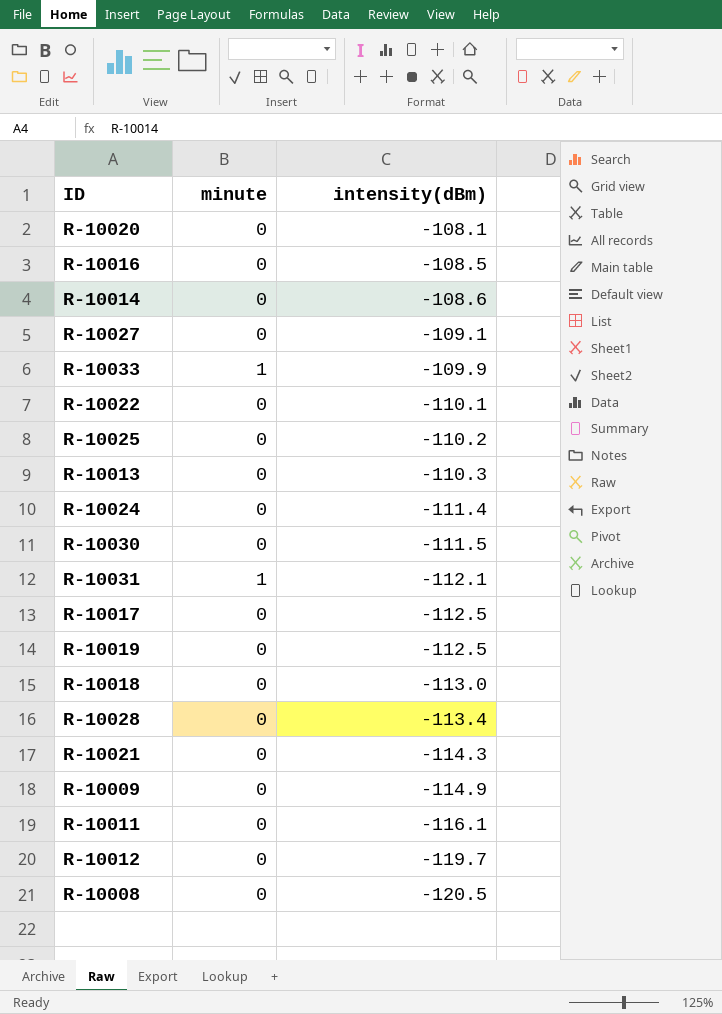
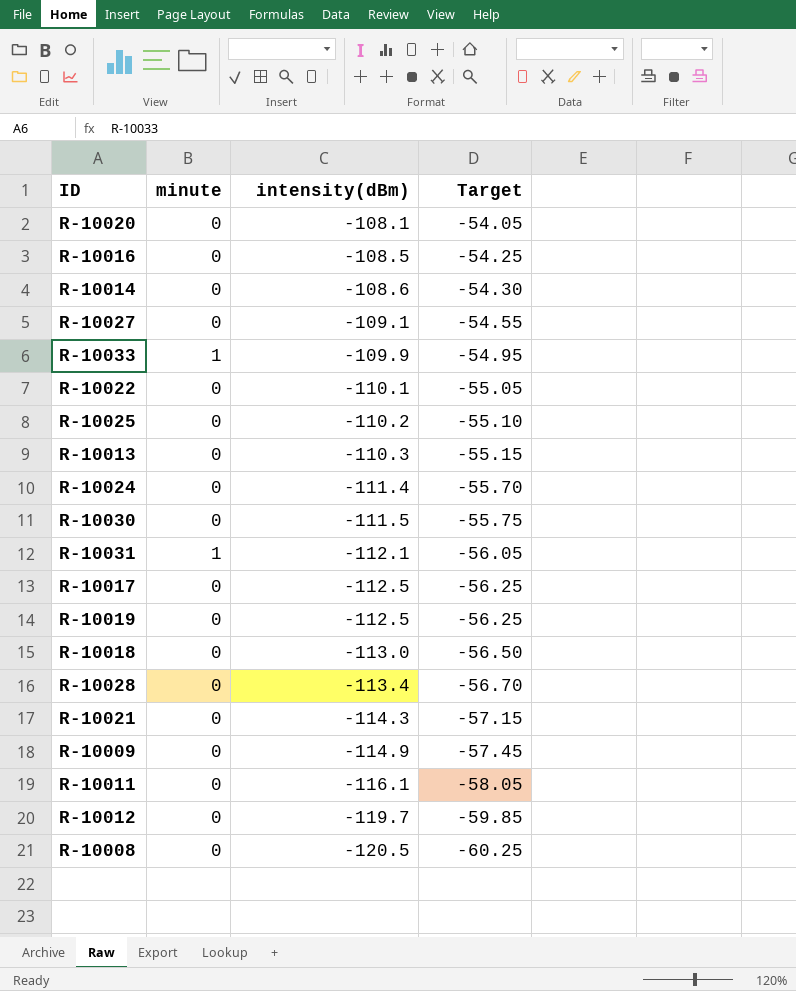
column Target | formula: none -> [intensity(dBm)] * 0.5

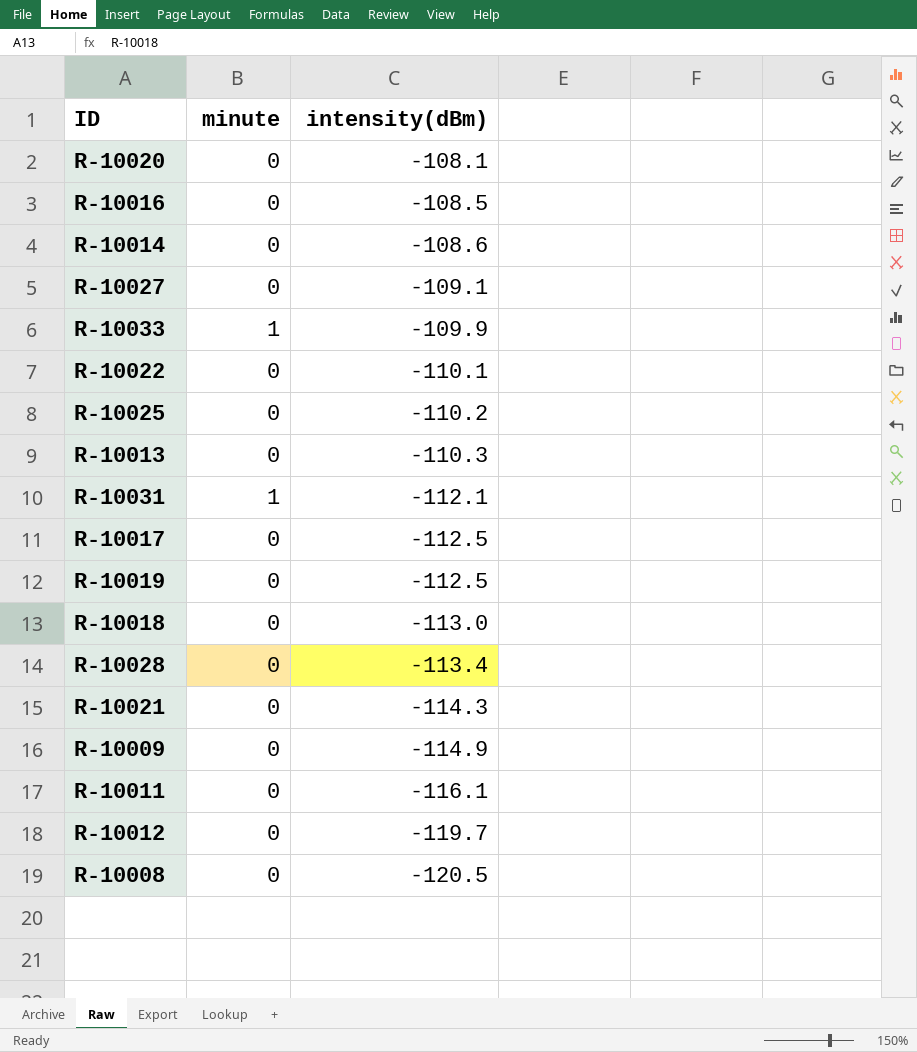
column Target | formula: [intensity(dBm)] * 0.5 -> none
row R-10024: 0 | -111.4 | -55.70 -> none
row R-10030: 0 | -111.5 | -55.75 -> none

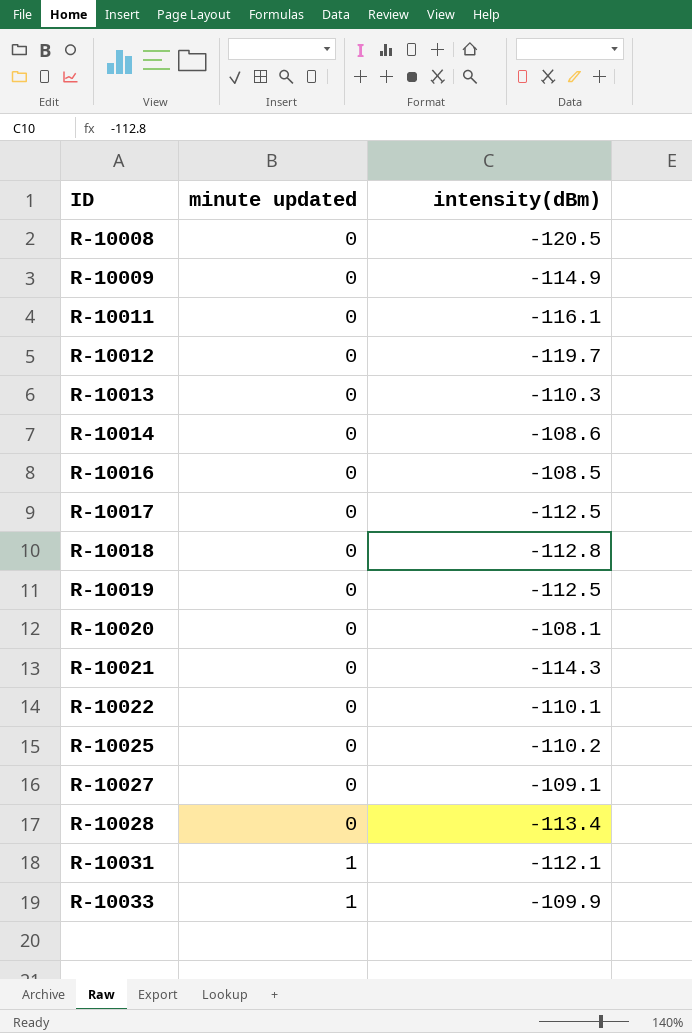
row order: intensity(dBm) descending -> ID ascending
column name: minute -> minute updated
R-10018 | intensity(dBm): -113.0 -> -112.8

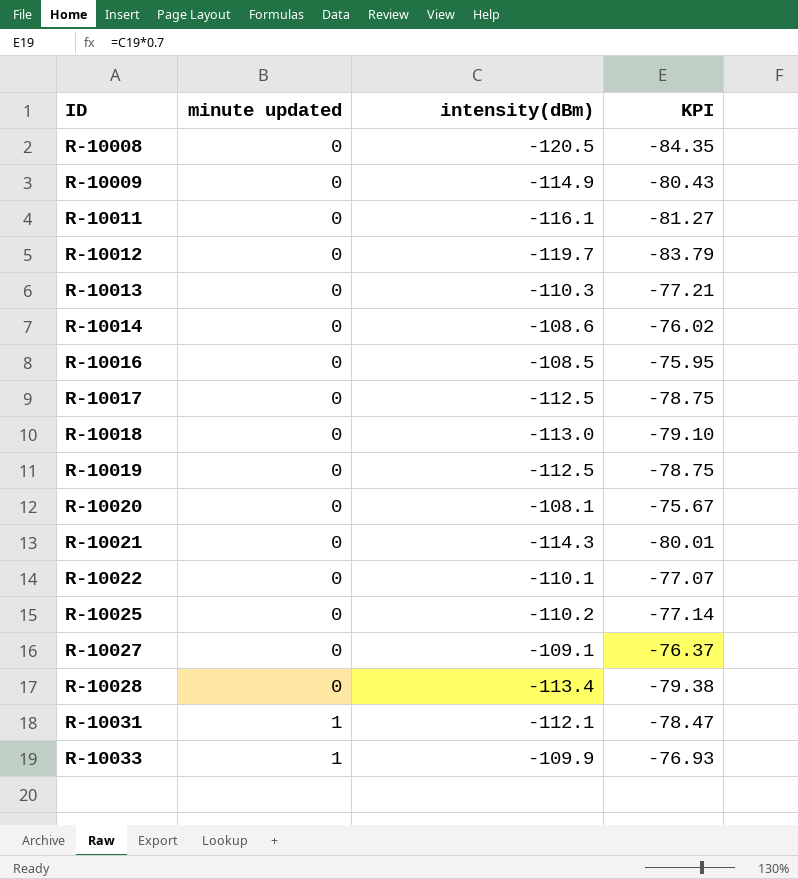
column KPI | formula: none -> [intensity(dBm)] * 0.7
R-10018 | intensity(dBm): -112.8 -> -113.0

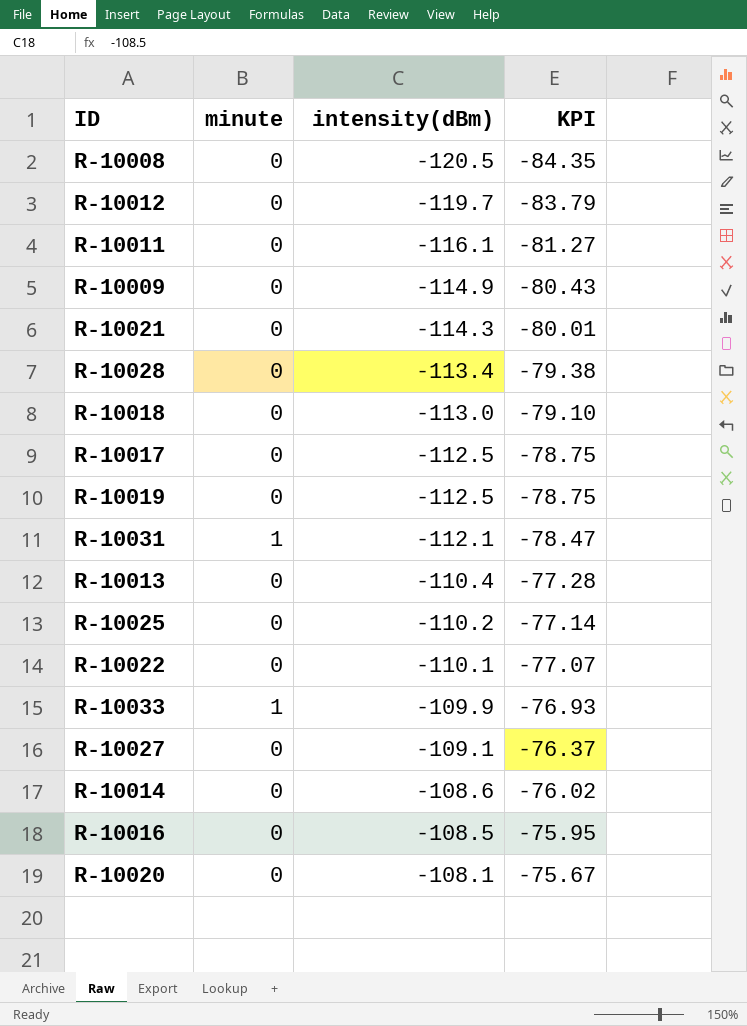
row order: ID ascending -> intensity(dBm) ascending
column name: minute updated -> minute
R-10013 | intensity(dBm): -110.3 -> -110.4
R-10013 | KPI: -77.21 -> -77.28

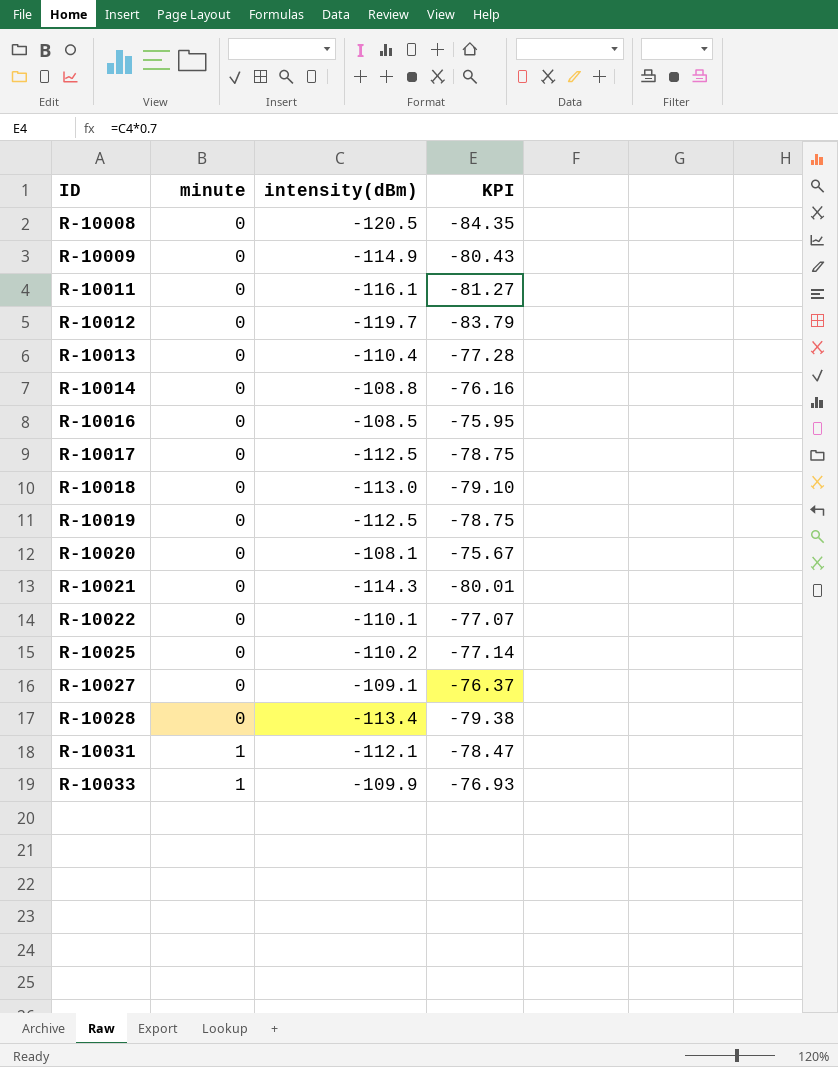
row order: intensity(dBm) ascending -> ID ascending
R-10014 | intensity(dBm): -108.6 -> -108.8
R-10014 | KPI: -76.02 -> -76.16

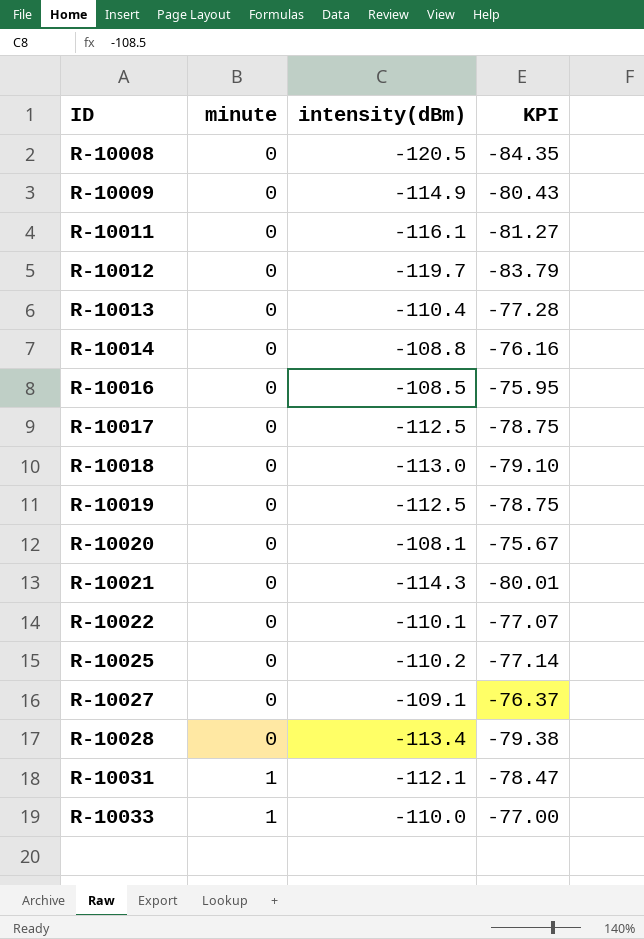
R-10033 | intensity(dBm): -109.9 -> -110.0
R-10033 | KPI: -76.93 -> -77.00

